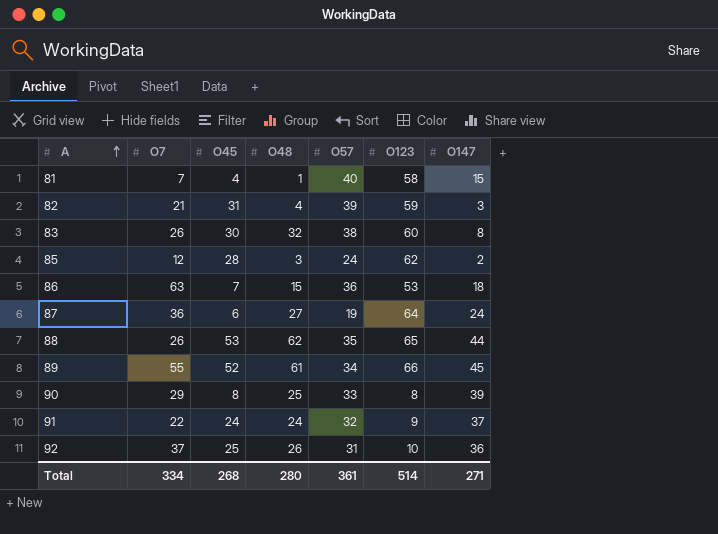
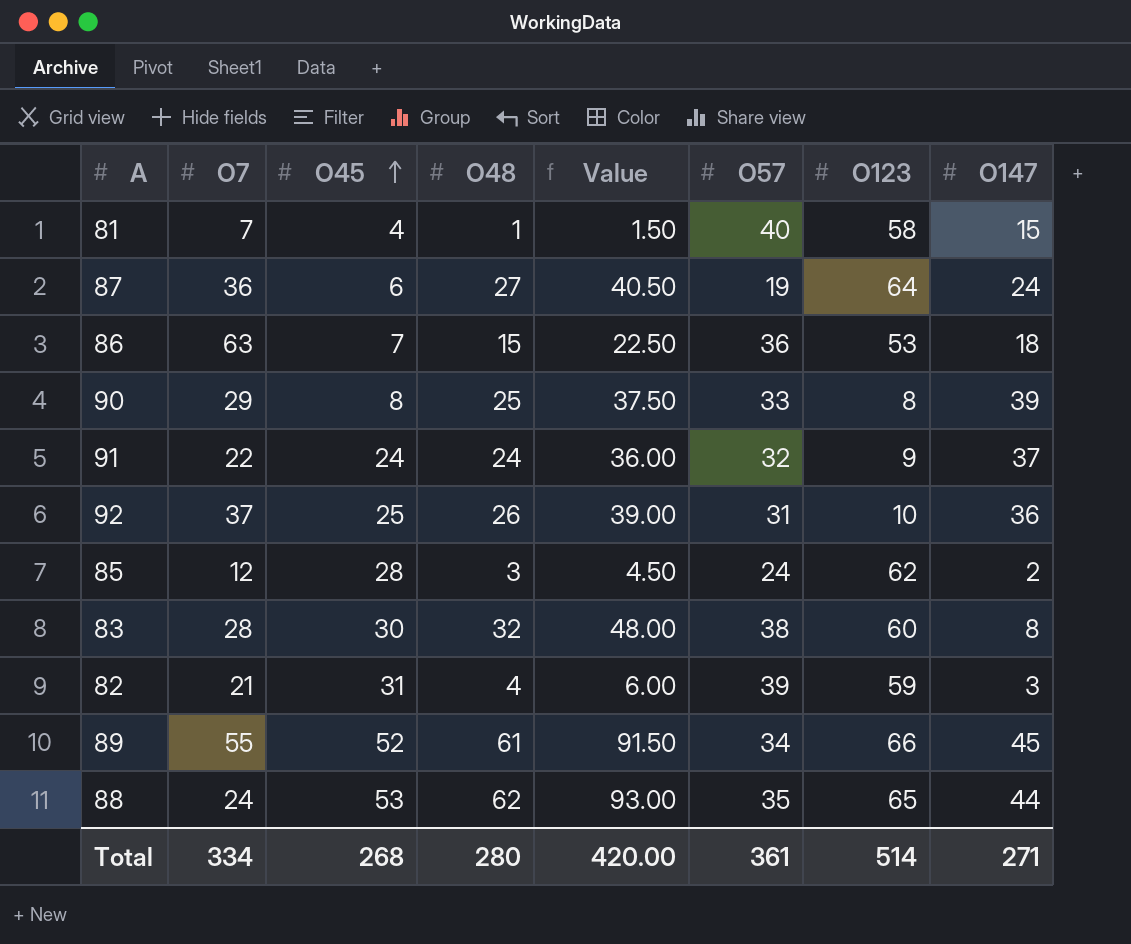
row order: A ascending -> O45 ascending
column Value | formula: none -> [O48] * 1.5
83 | O7: 26 -> 28
88 | O7: 26 -> 24

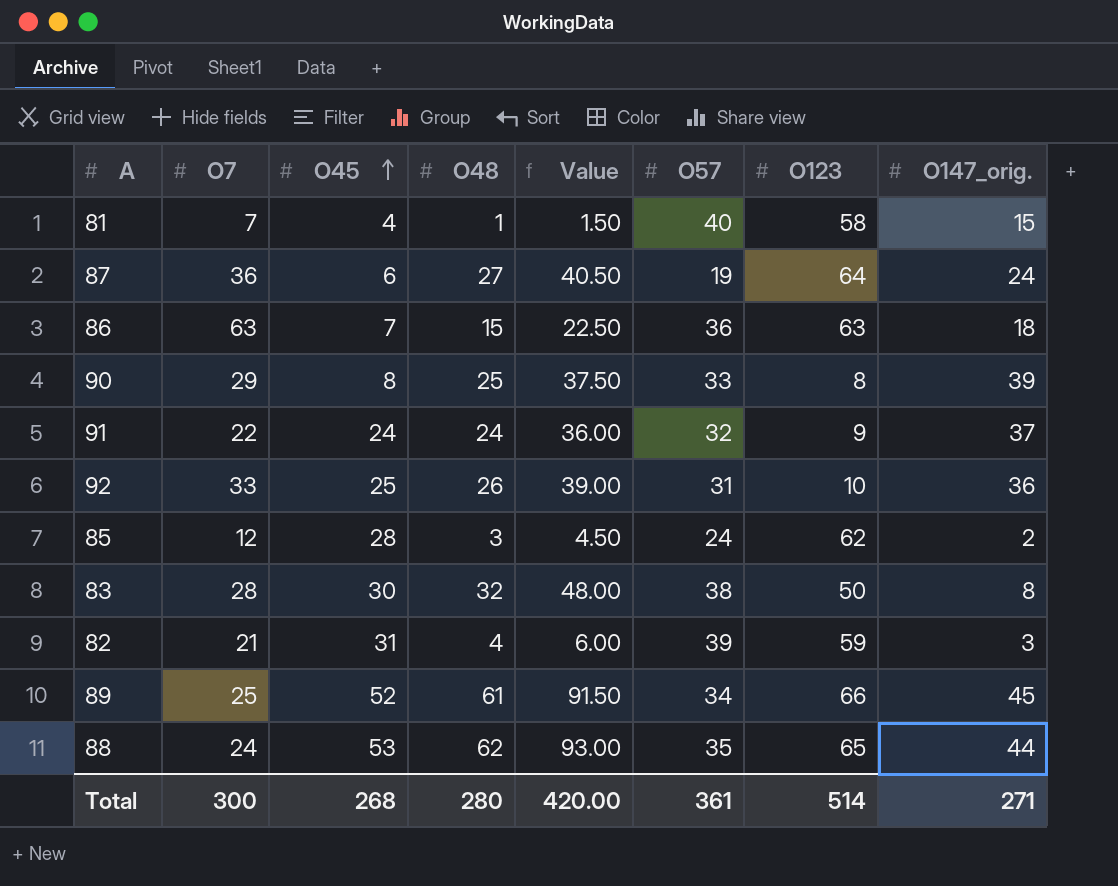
column name: O147 -> O147_orig.
86 | O123: 53 -> 63
92 | O7: 37 -> 33
83 | O123: 60 -> 50
89 | O7: 55 -> 25
Total | O7: 334 -> 300

